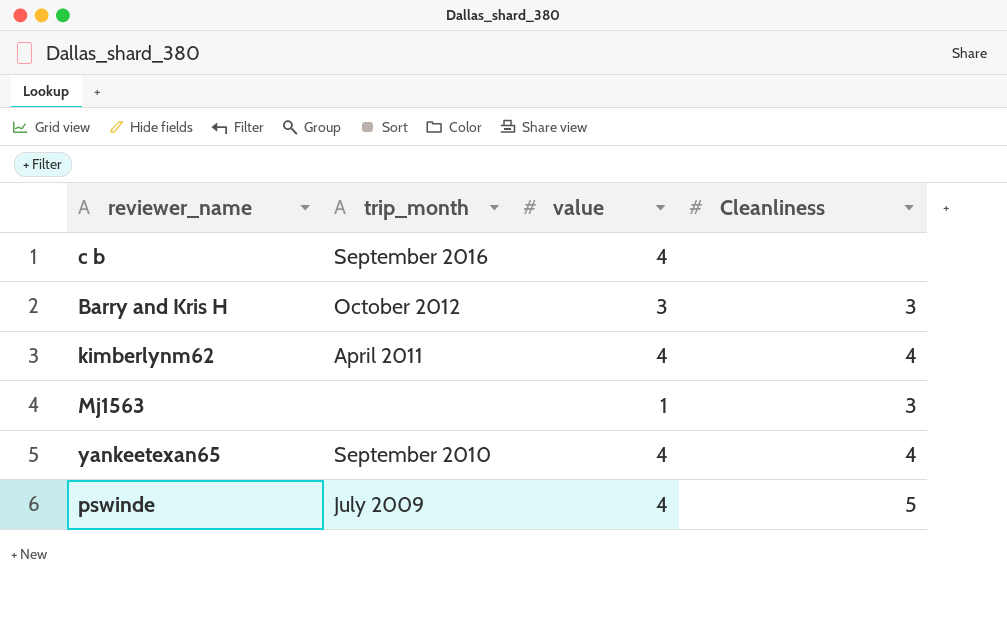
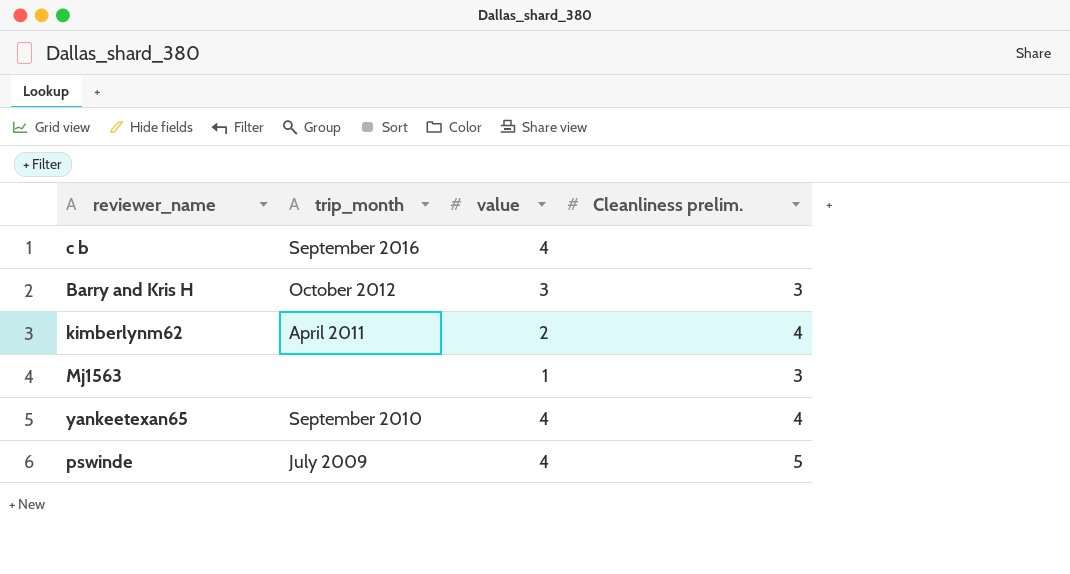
column name: Cleanliness -> Cleanliness prelim.
kimberlynm62 | value: 4 -> 2

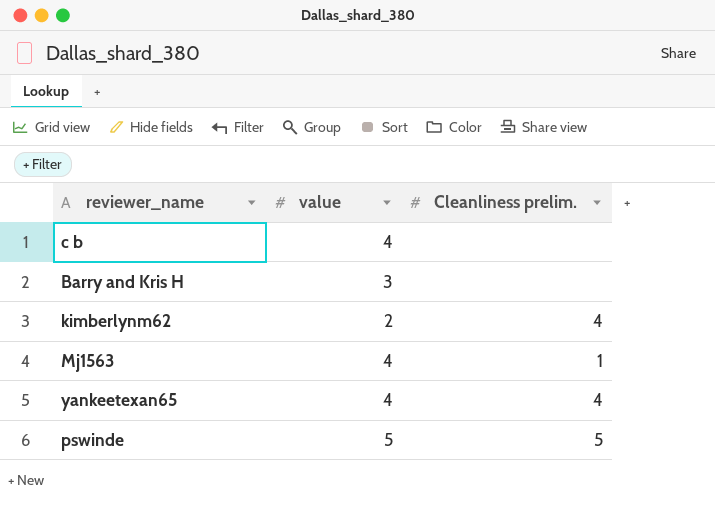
column trip_month | position: 2 -> none
Barry and Kris H | Cleanliness prelim.: 3 -> none
Mj1563 | value: 1 -> 4
Mj1563 | Cleanliness prelim.: 3 -> 1
pswinde | value: 4 -> 5

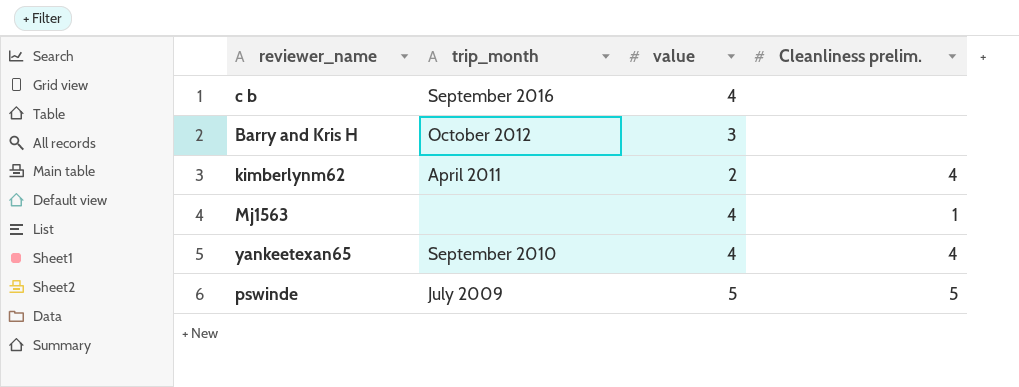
column trip_month | position: none -> 2

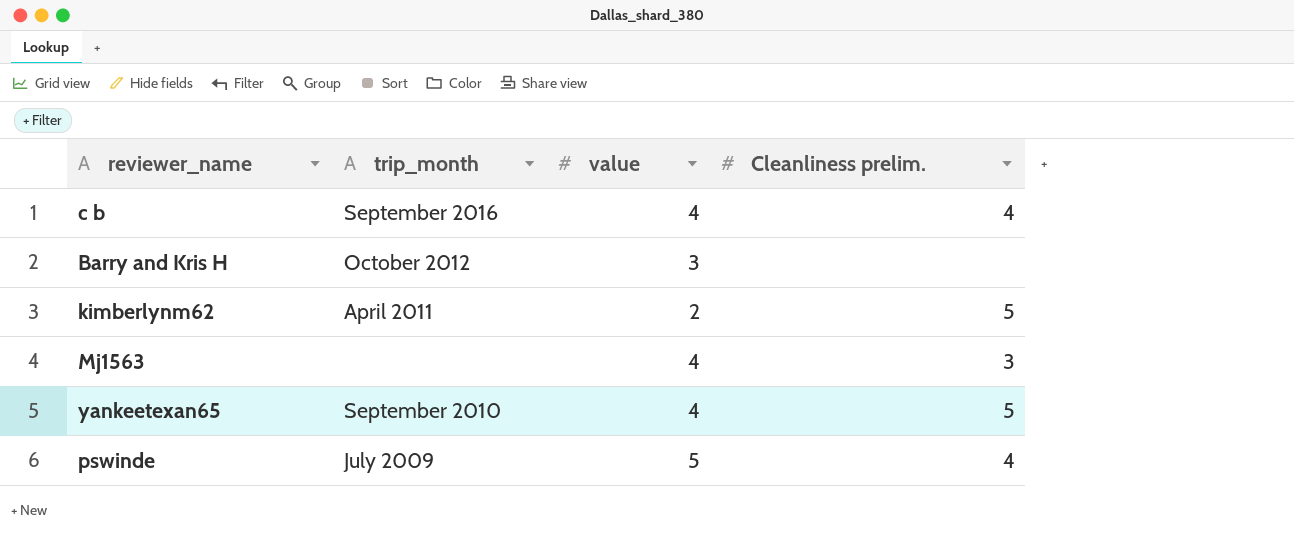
c b | Cleanliness prelim.: none -> 4
kimberlynm62 | Cleanliness prelim.: 4 -> 5
Mj1563 | Cleanliness prelim.: 1 -> 3
yankeetexan65 | Cleanliness prelim.: 4 -> 5
pswinde | Cleanliness prelim.: 5 -> 4

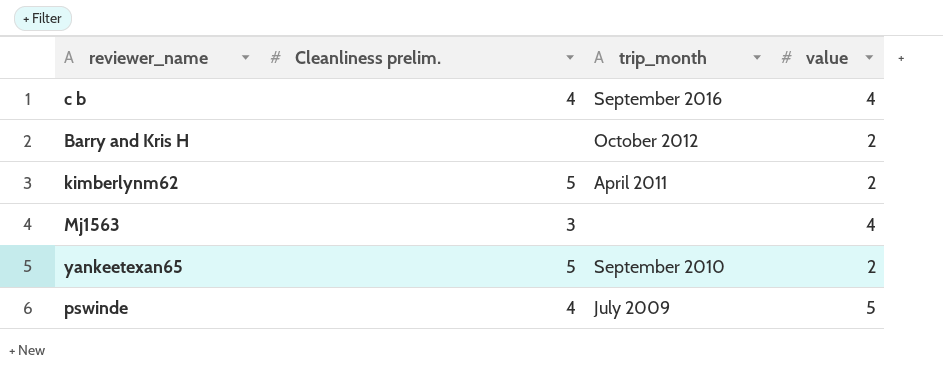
column Cleanliness prelim. | position: 4 -> 2
Barry and Kris H | value: 3 -> 2
yankeetexan65 | value: 4 -> 2

